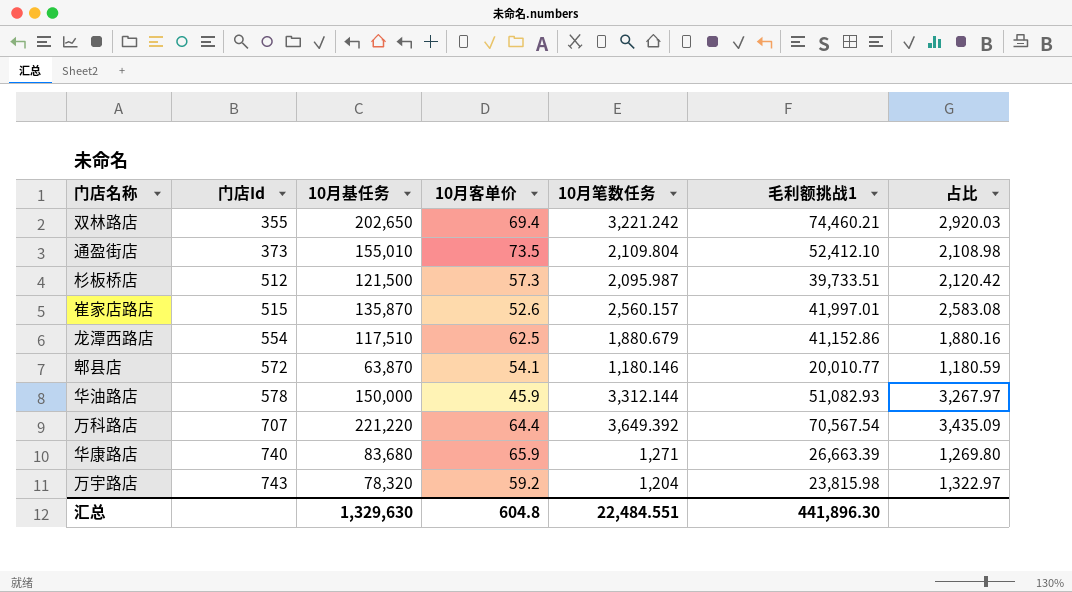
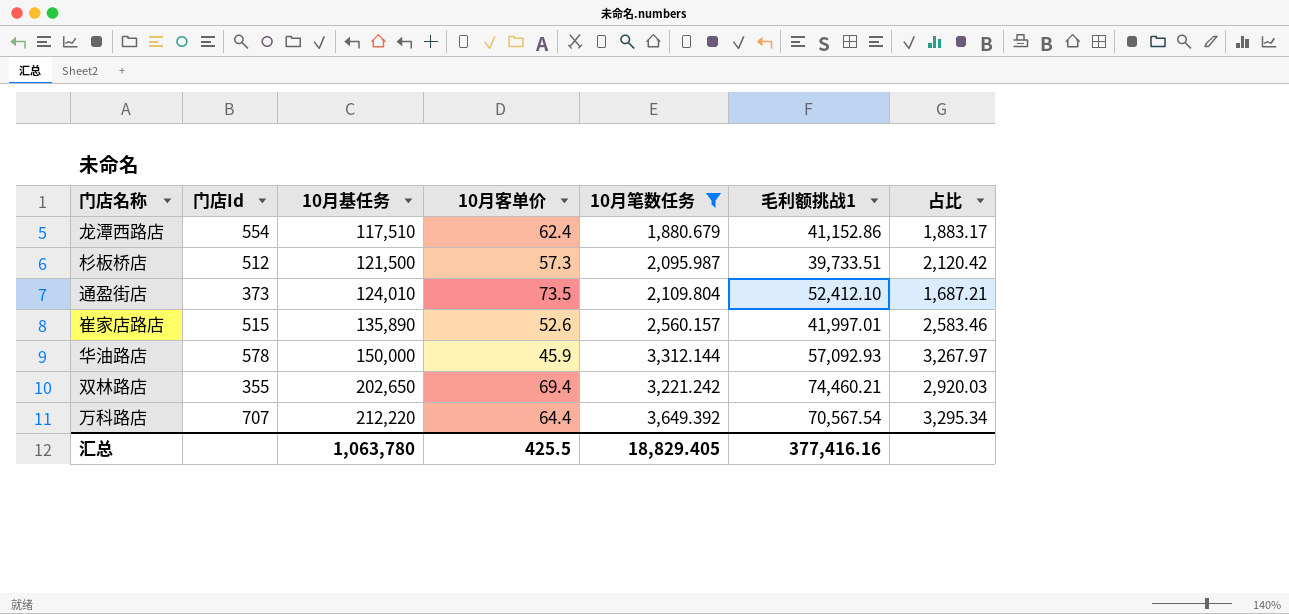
filter: none -> 10月笔数任务 >= 1,880.679
row order: 门店Id ascending -> 10月基任务 ascending
龙潭西路店 | 10月客单价: 62.5 -> 62.4
龙潭西路店 | 占比: 1,880.16 -> 1,883.17
通盈街店 | 10月基任务: 155,010 -> 124,010
通盈街店 | 占比: 2,108.98 -> 1,687.21
崔家店路店 | 10月基任务: 135,870 -> 135,890
崔家店路店 | 占比: 2,583.08 -> 2,583.46
华油路店 | 毛利额挑战1: 51,082.93 -> 57,092.93
万科路店 | 10月基任务: 221,220 -> 212,220
万科路店 | 占比: 3,435.09 -> 3,295.34
汇总 | 10月基任务: 1,329,630 -> 1,063,780
汇总 | 10月客单价: 604.8 -> 425.5
汇总 | 10月笔数任务: 22,484.551 -> 18,829.405
汇总 | 毛利额挑战1: 441,896.30 -> 377,416.16

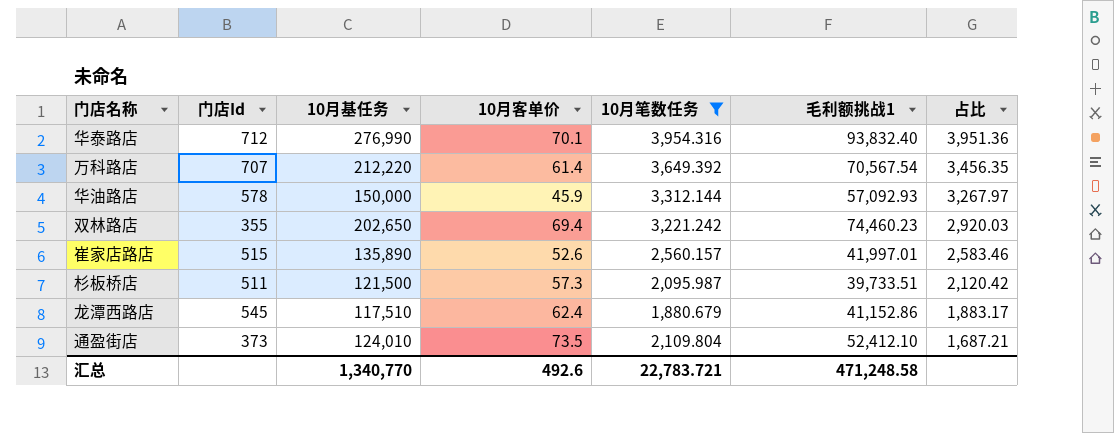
row order: 10月基任务 ascending -> 占比 descending
row 华泰路店: none -> 712 | 276,990 | 70.1 | 3,954.316 | 93,832.40 | 3,951.36
万科路店 | 10月客单价: 64.4 -> 61.4
万科路店 | 占比: 3,295.34 -> 3,456.35
双林路店 | 毛利额挑战1: 74,460.21 -> 74,460.23
杉板桥店 | 门店Id: 512 -> 511
龙潭西路店 | 门店Id: 554 -> 545
汇总 | 10月基任务: 1,063,780 -> 1,340,770
汇总 | 10月客单价: 425.5 -> 492.6
汇总 | 10月笔数任务: 18,829.405 -> 22,783.721
汇总 | 毛利额挑战1: 377,416.16 -> 471,248.58

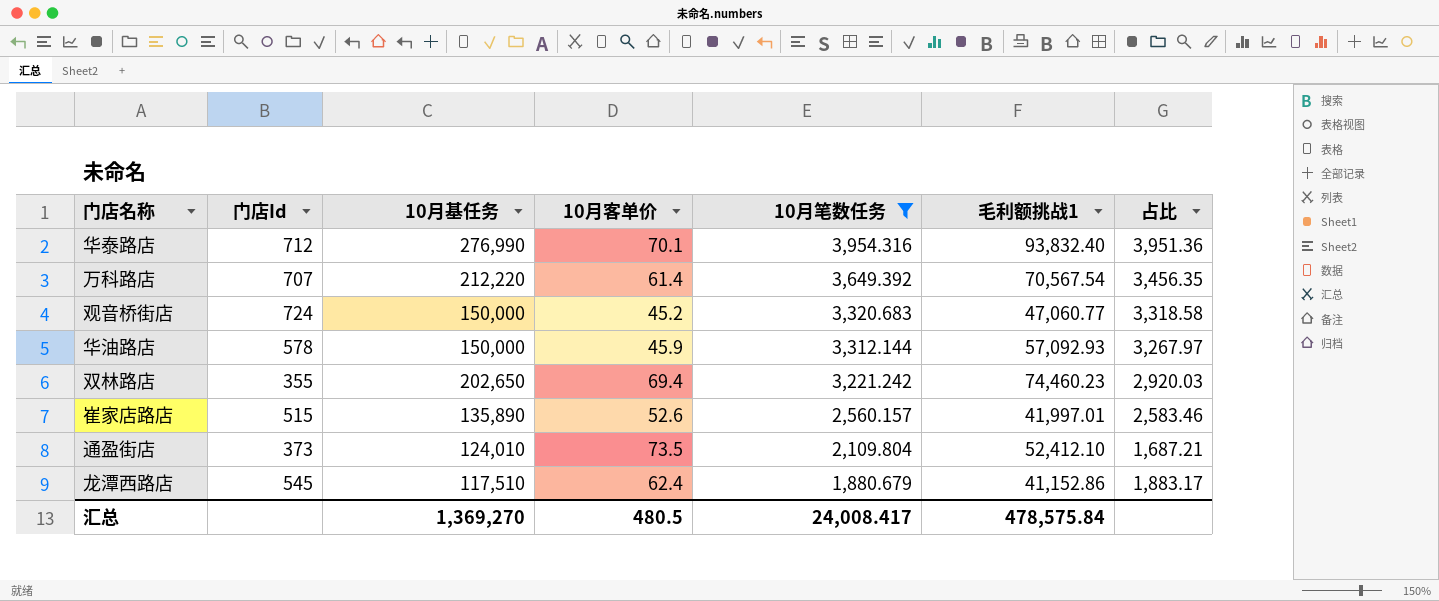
row order: 占比 descending -> 10月笔数任务 descending
row 杉板桥店: 511 | 121,500 | 57.3 | 2,095.987 | 39,733.51 | 2,120.42 -> none
row 观音桥街店: none -> 724 | 150,000 | 45.2 | 3,320.683 | 47,060.77 | 3,318.58
汇总 | 10月基任务: 1,340,770 -> 1,369,270
汇总 | 10月客单价: 492.6 -> 480.5
汇总 | 10月笔数任务: 22,783.721 -> 24,008.417
汇总 | 毛利额挑战1: 471,248.58 -> 478,575.84

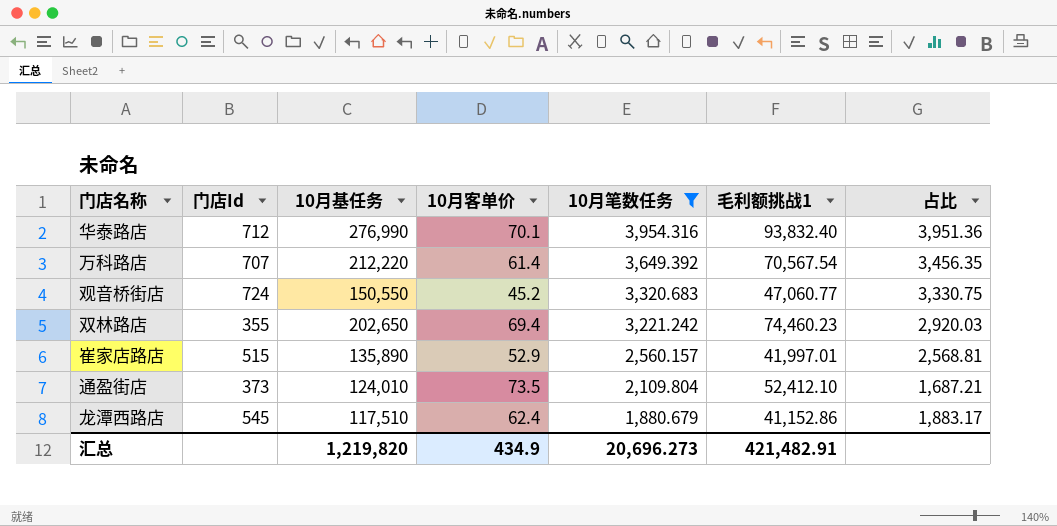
row 华油路店: 578 | 150,000 | 45.9 | 3,312.144 | 57,092.93 | 3,267.97 -> none
观音桥街店 | 10月基任务: 150,000 -> 150,550
观音桥街店 | 占比: 3,318.58 -> 3,330.75
崔家店路店 | 10月客单价: 52.6 -> 52.9
崔家店路店 | 占比: 2,583.46 -> 2,568.81
汇总 | 10月基任务: 1,369,270 -> 1,219,820
汇总 | 10月客单价: 480.5 -> 434.9
汇总 | 10月笔数任务: 24,008.417 -> 20,696.273
汇总 | 毛利额挑战1: 478,575.84 -> 421,482.91

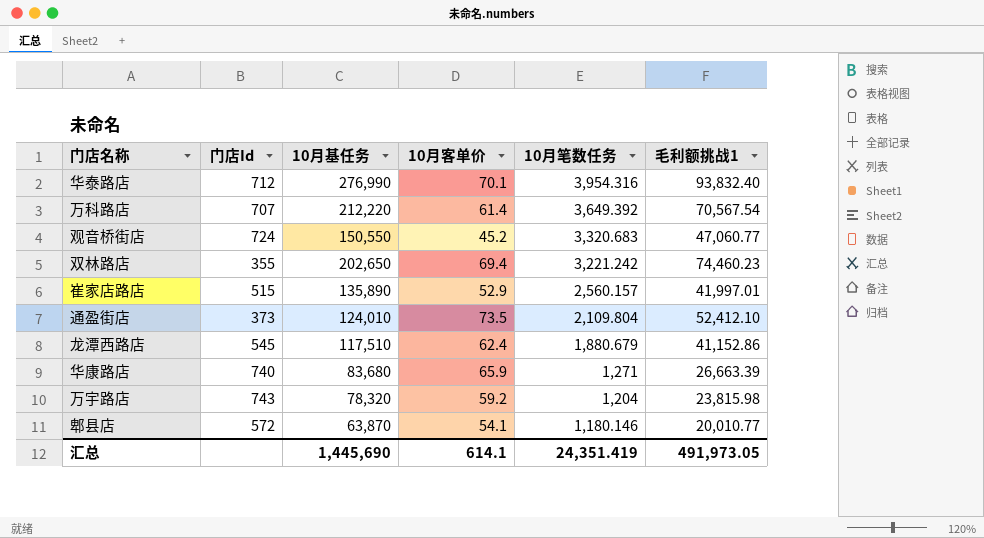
filter: 10月笔数任务 >= 1,880.679 -> none
column 占比 | formula: [10月基任务] / [10月客单价] -> none
汇总 | 10月基任务: 1,219,820 -> 1,445,690
汇总 | 10月客单价: 434.9 -> 614.1
汇总 | 10月笔数任务: 20,696.273 -> 24,351.419
汇总 | 毛利额挑战1: 421,482.91 -> 491,973.05

